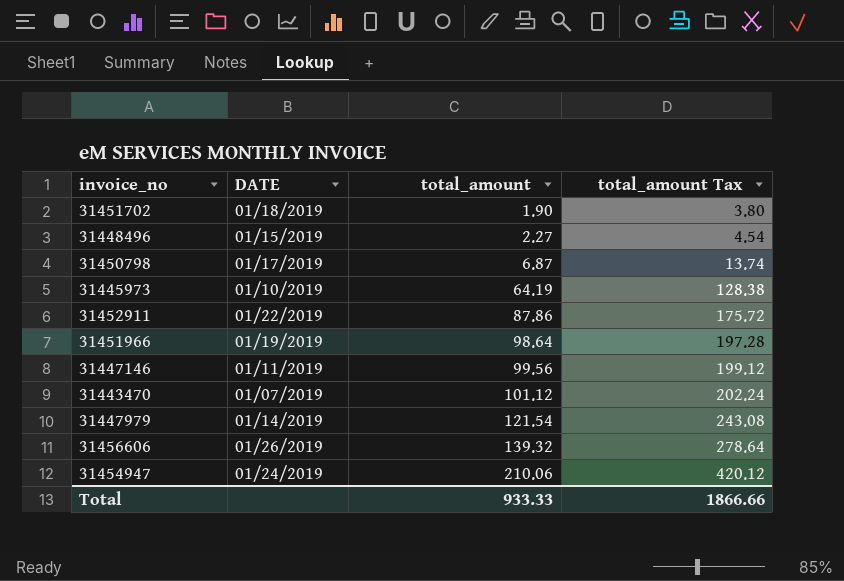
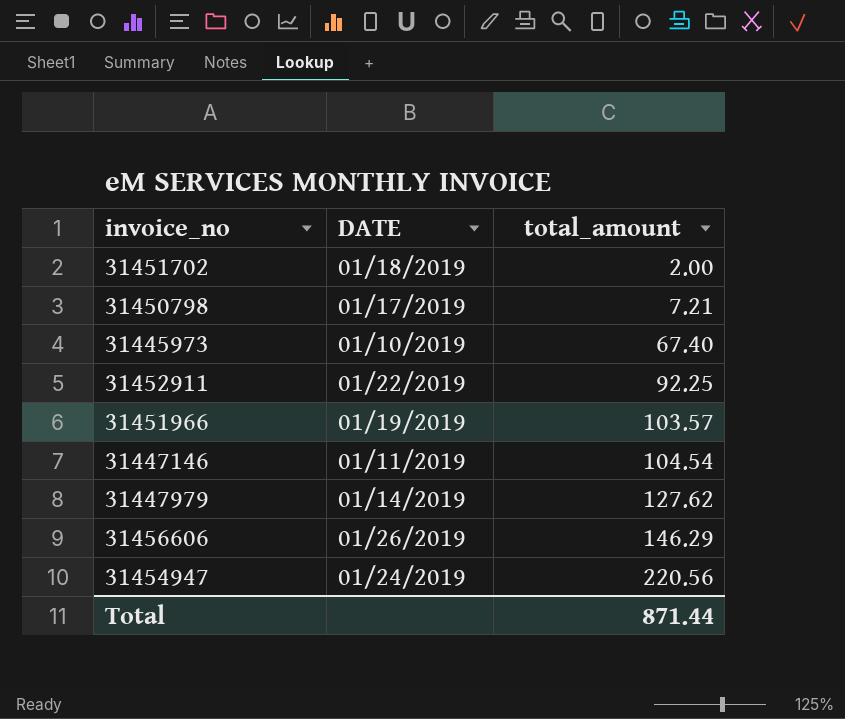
column total_amount Tax | formula: [total_amount] * 2 -> none
row 31448496: 01/15/2019 | 2.27 | 4.54 -> none
row 31443470: 01/07/2019 | 101.12 | 202.24 -> none
31451702 | total_amount: 1.90 -> 2.00
31450798 | total_amount: 6.87 -> 7.21
31445973 | total_amount: 64.19 -> 67.40
31452911 | total_amount: 87.86 -> 92.25
31451966 | total_amount: 98.64 -> 103.57
31447146 | total_amount: 99.56 -> 104.54
31447979 | total_amount: 121.54 -> 127.62
31456606 | total_amount: 139.32 -> 146.29
31454947 | total_amount: 210.06 -> 220.56
Total | total_amount: 933.33 -> 871.44

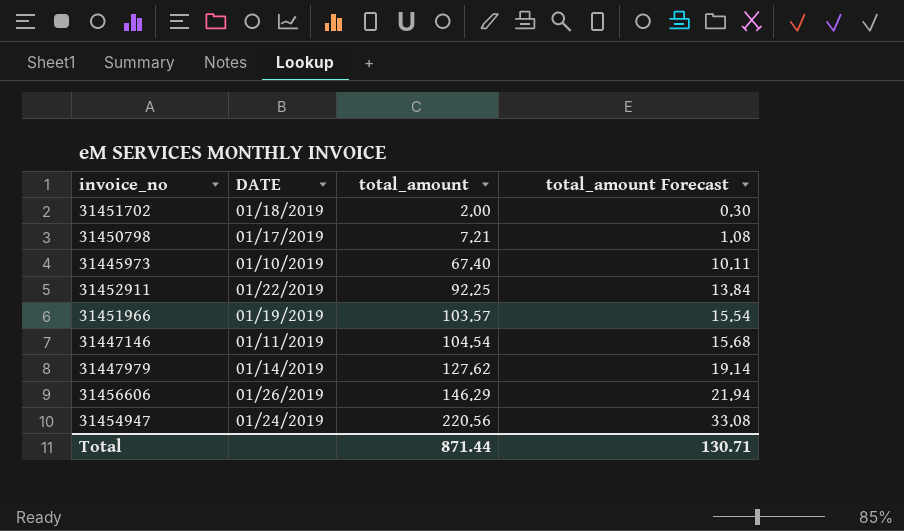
column total_amount Forecast | formula: none -> [total_amount] * 0.15

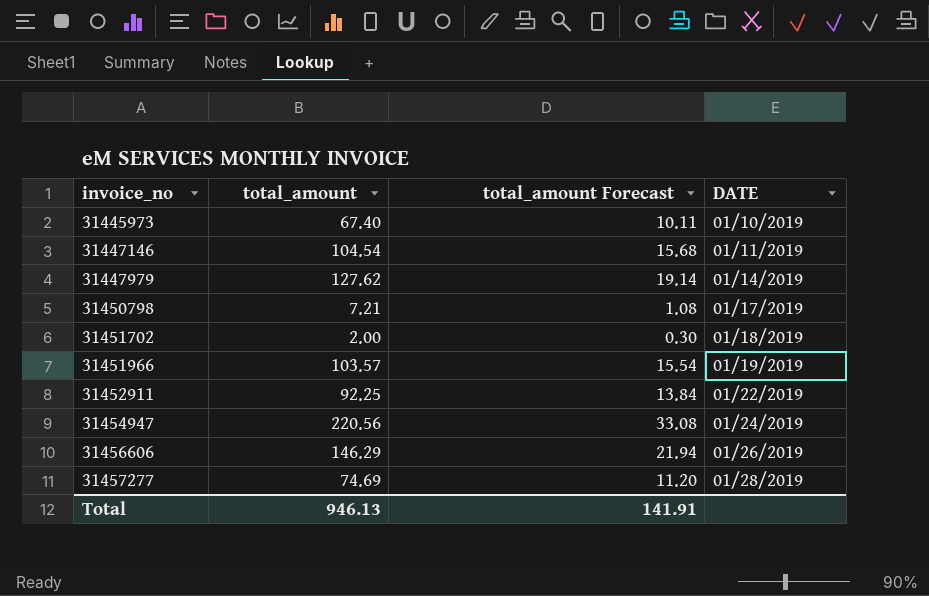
row order: total_amount ascending -> invoice_no ascending
column DATE | position: 2 -> 4
row 31457277: none -> 74.69 | 11.20 | 01/28/2019
Total | total_amount: 871.44 -> 946.13
Total | total_amount Forecast: 130.71 -> 141.91

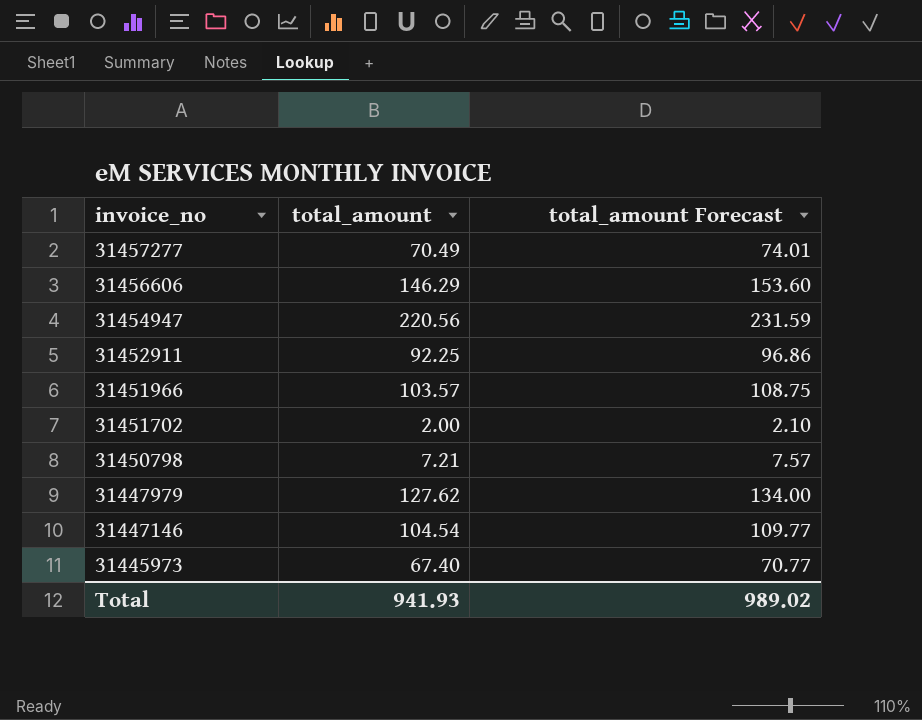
row order: invoice_no ascending -> invoice_no descending
column DATE | position: 4 -> none
column total_amount Forecast | formula: [total_amount] * 0.15 -> [total_amount] * 1.05
31457277 | total_amount: 74.69 -> 70.49
Total | total_amount: 946.13 -> 941.93
Total | total_amount Forecast: 141.91 -> 989.02

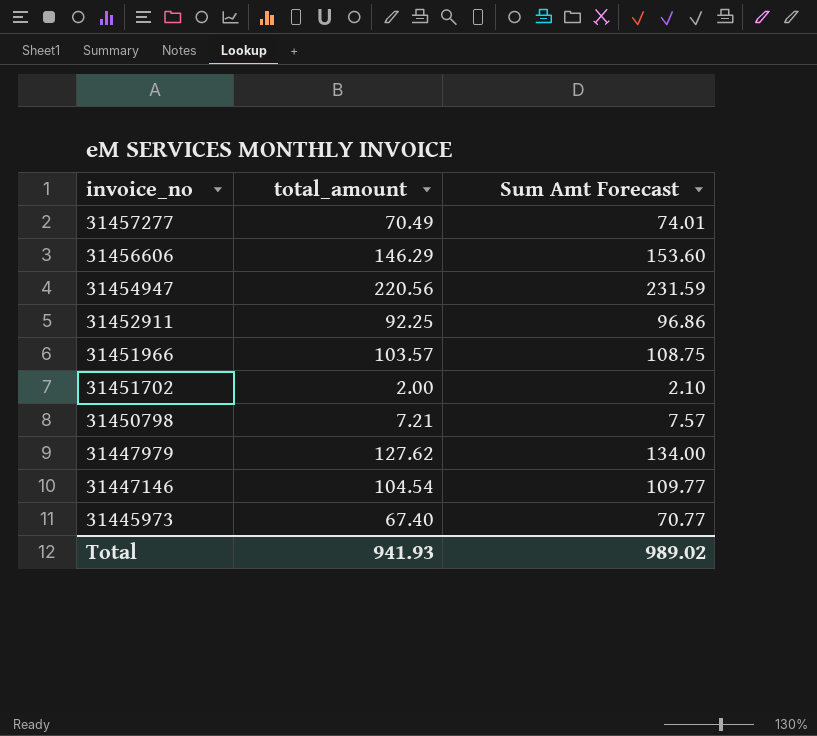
column name: total_amount Forecast -> Sum Amt Forecast

